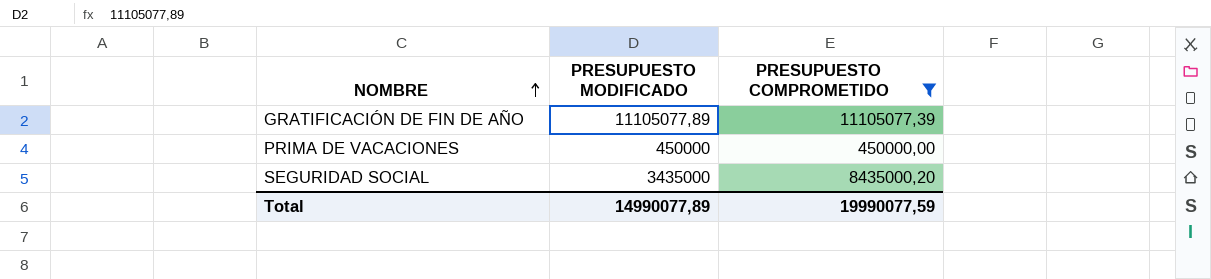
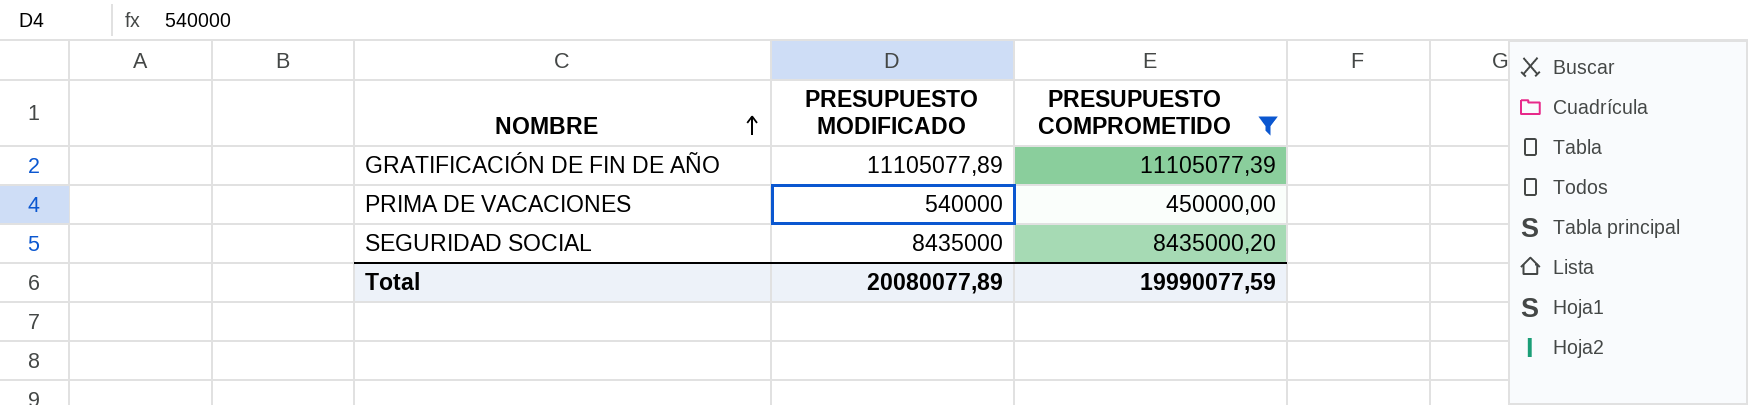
PRIMA DE VACACIONES | PRESUPUESTO MODIFICADO: 450000 -> 540000
SEGURIDAD SOCIAL | PRESUPUESTO MODIFICADO: 3435000 -> 8435000
Total | PRESUPUESTO MODIFICADO: 14990077,89 -> 20080077,89

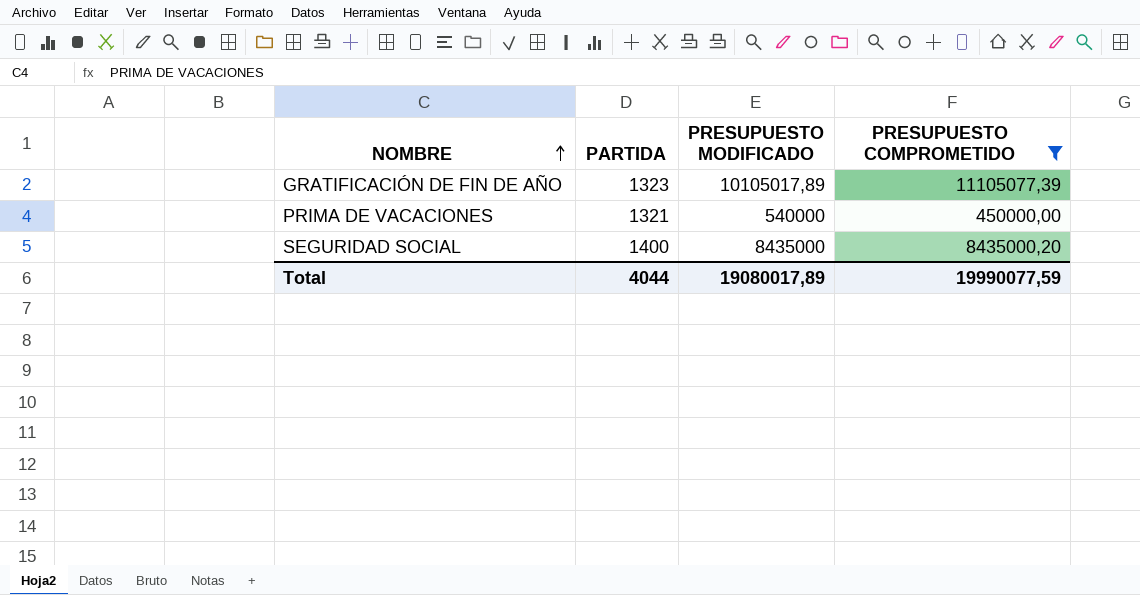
column PARTIDA | position: none -> 2
GRATIFICACIÓN DE FIN DE AÑO | PRESUPUESTO MODIFICADO: 11105077,89 -> 10105017,89
Total | PRESUPUESTO MODIFICADO: 20080077,89 -> 19080017,89

